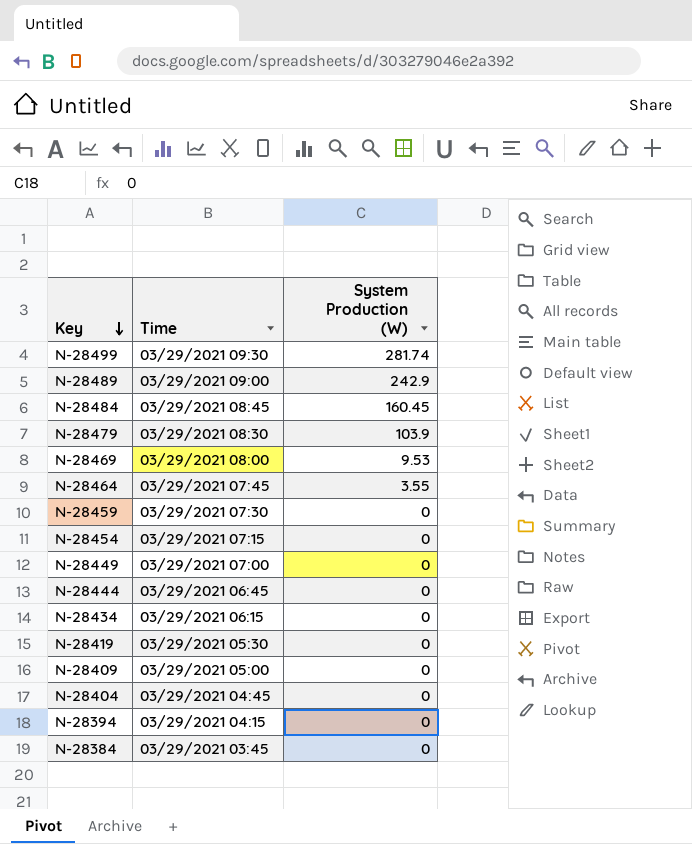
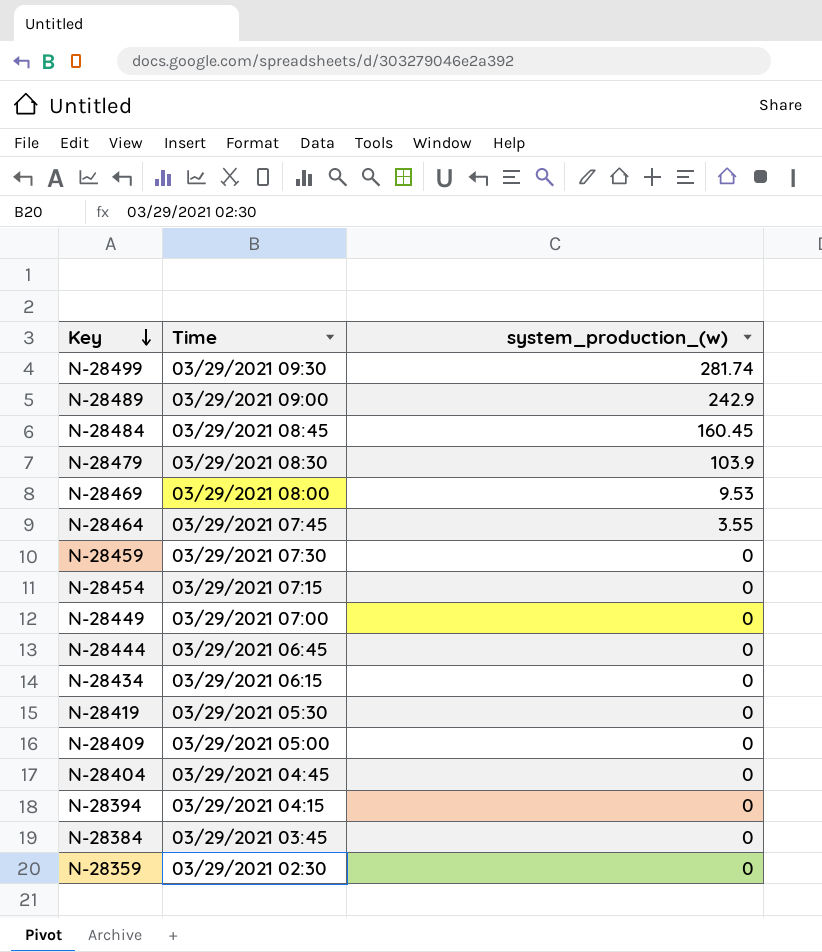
column name: System Production (W) -> system_production_(w)
row N-28359: none -> 03/29/2021 02:30 | 0

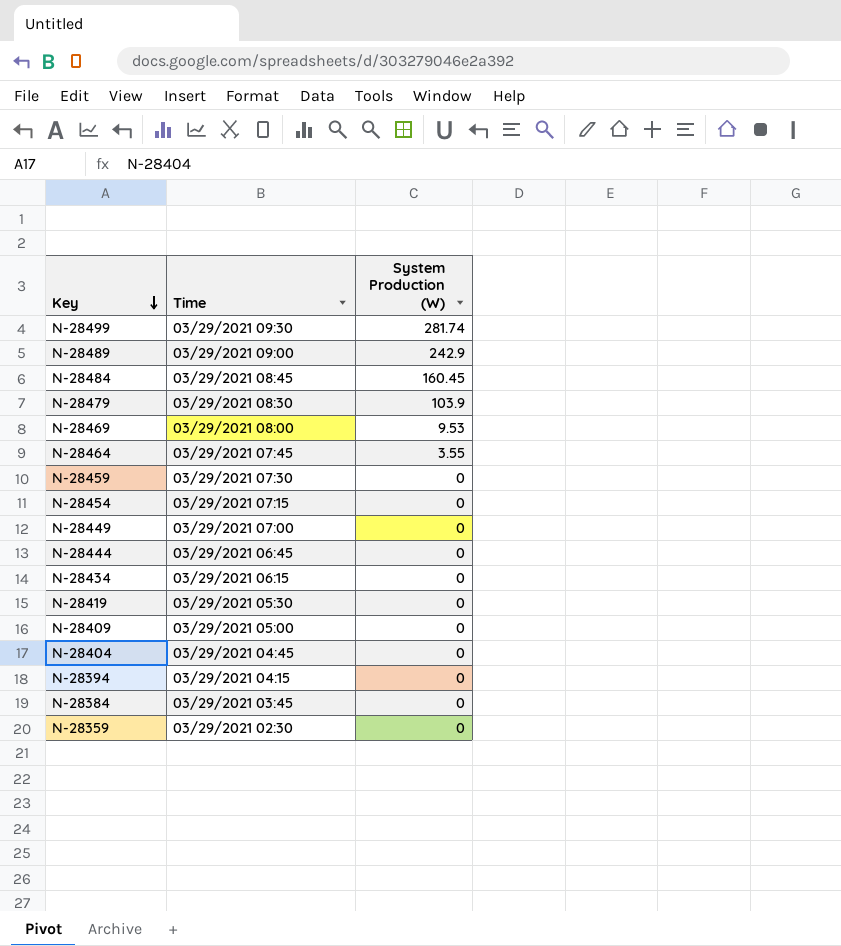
column name: system_production_(w) -> System Production (W)

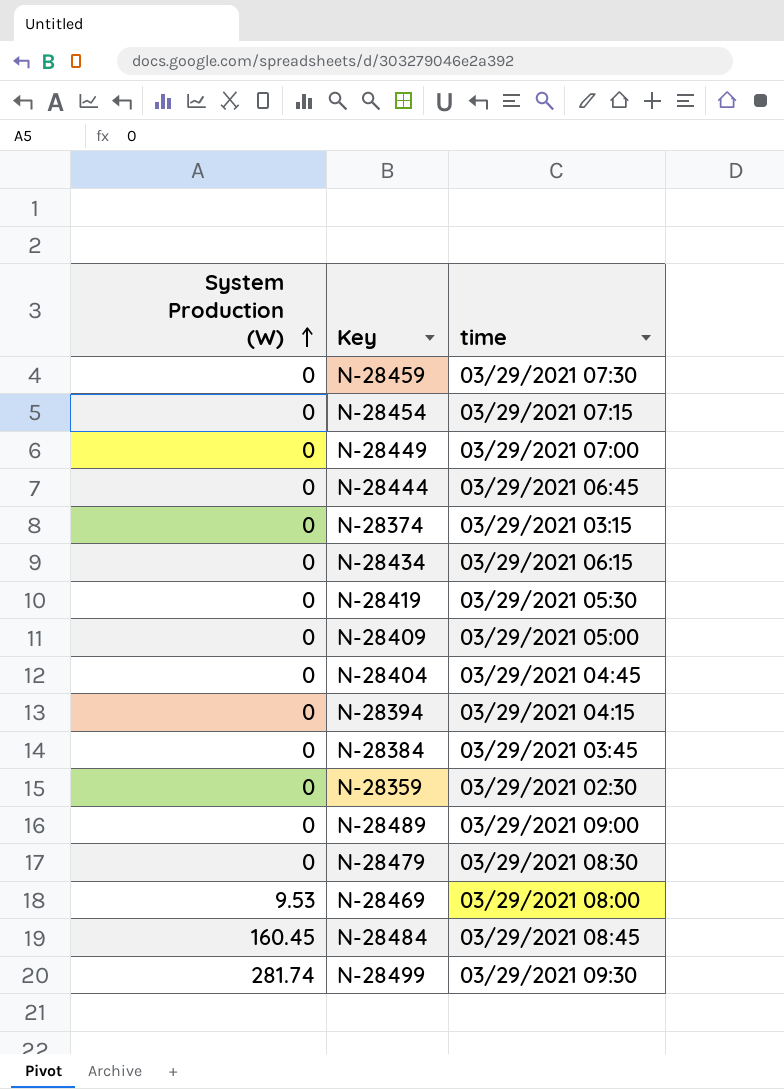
row order: Key descending -> System Production (W) ascending
column System Production (W) | position: 3 -> 1
column name: Time -> time
row N-28464: 03/29/2021 07:45 | 3.55 -> none
row N-28374: none -> 0 | 03/29/2021 03:15
N-28489 | System Production (W): 242.9 -> 0
N-28479 | System Production (W): 103.9 -> 0

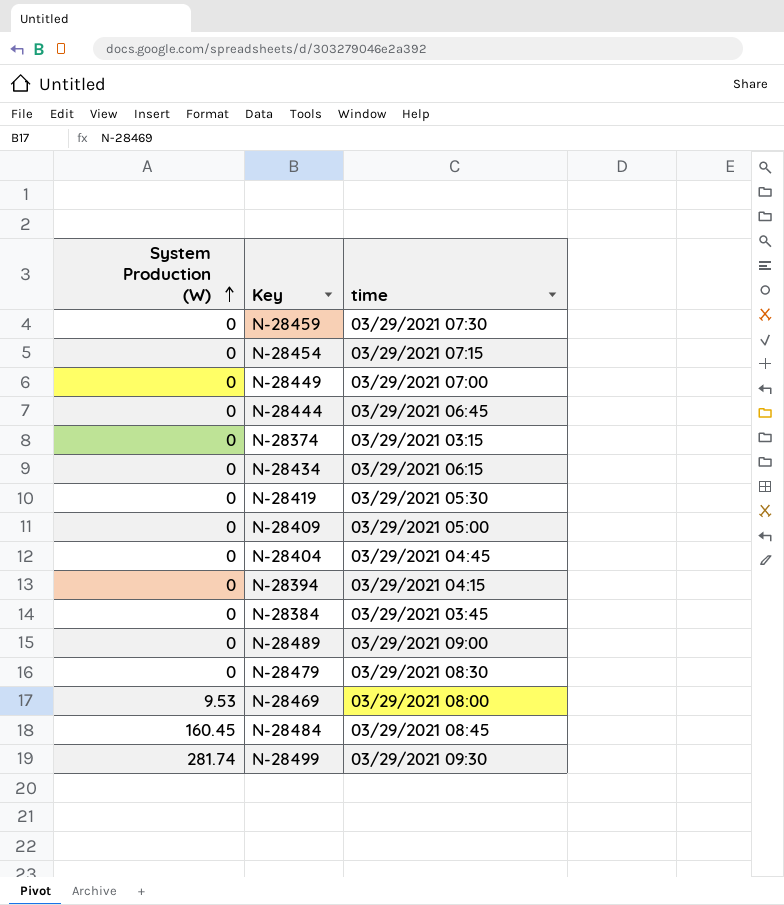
row N-28359: 0 | 03/29/2021 02:30 -> none

